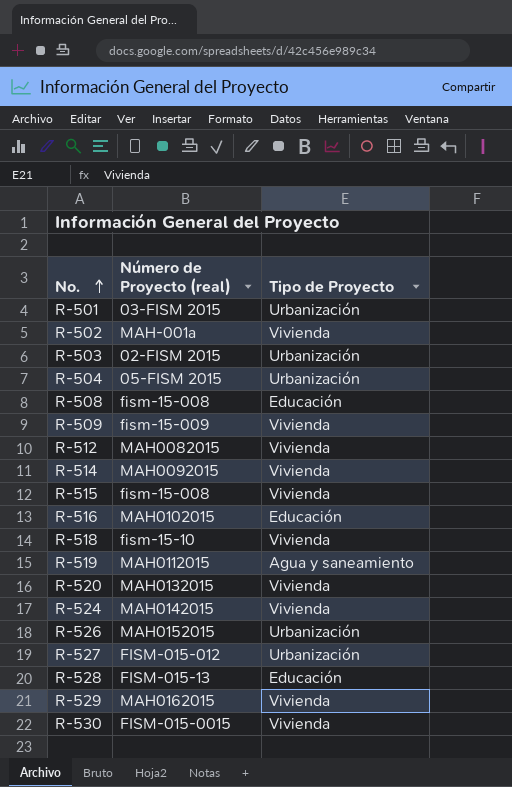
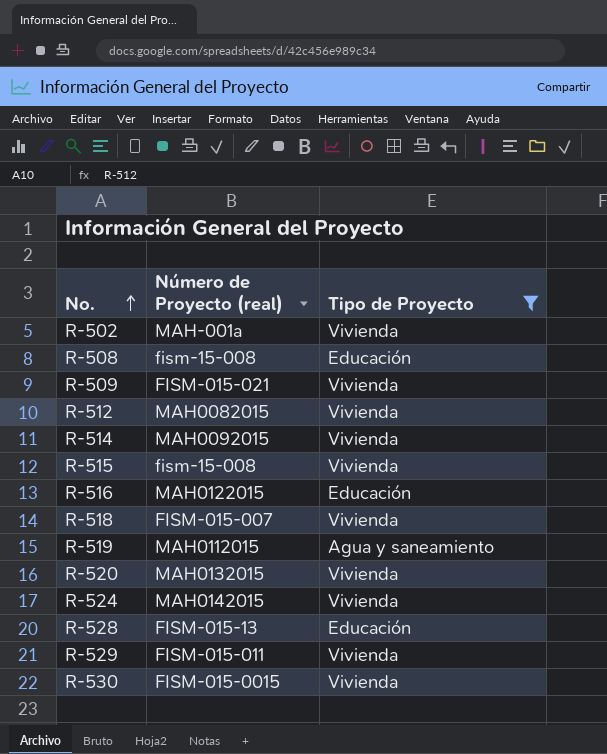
filter: none -> Tipo de Proyecto != Urbanización
R-509 | Número de Proyecto (real): fism-15-009 -> FISM-015-021
R-516 | Número de Proyecto (real): MAH0102015 -> MAH0122015
R-518 | Número de Proyecto (real): fism-15-10 -> FISM-015-007
R-529 | Número de Proyecto (real): MAH0162015 -> FISM-015-011

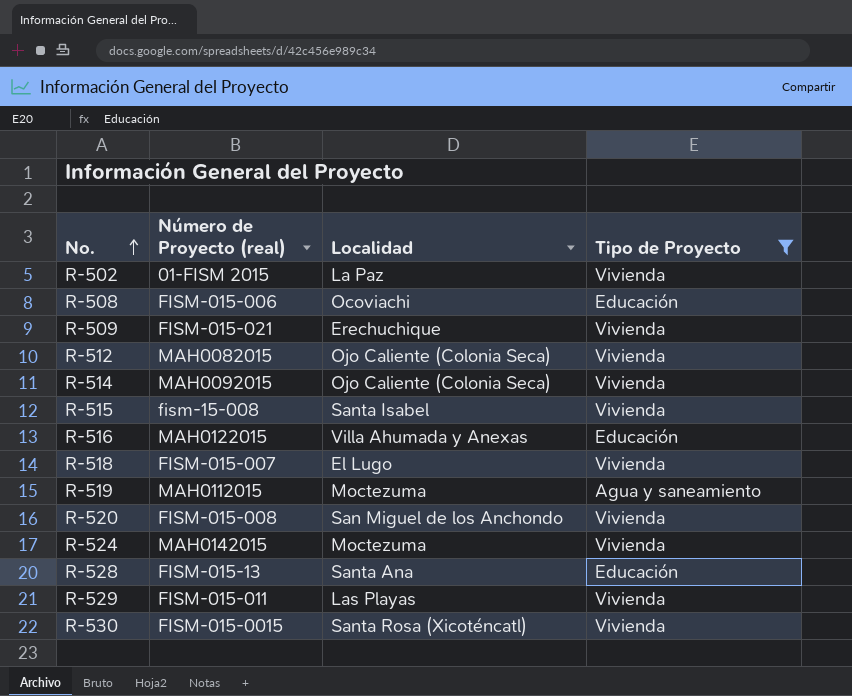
column Localidad | position: none -> 3
R-502 | Número de Proyecto (real): MAH-001a -> 01-FISM 2015
R-508 | Número de Proyecto (real): fism-15-008 -> FISM-015-006
R-520 | Número de Proyecto (real): MAH0132015 -> FISM-015-008

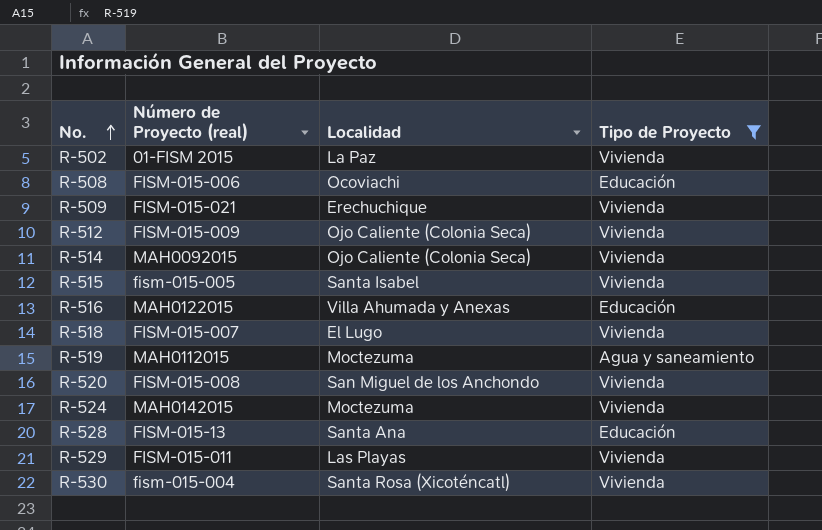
R-512 | Número de Proyecto (real): MAH0082015 -> FISM-015-009
R-515 | Número de Proyecto (real): fism-15-008 -> fism-015-005
R-530 | Número de Proyecto (real): FISM-015-0015 -> fism-015-004

